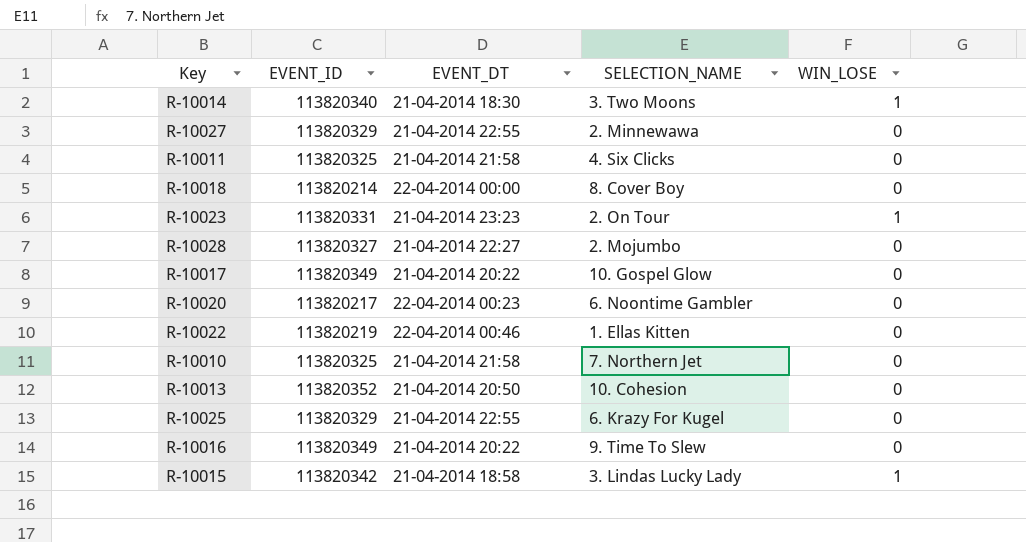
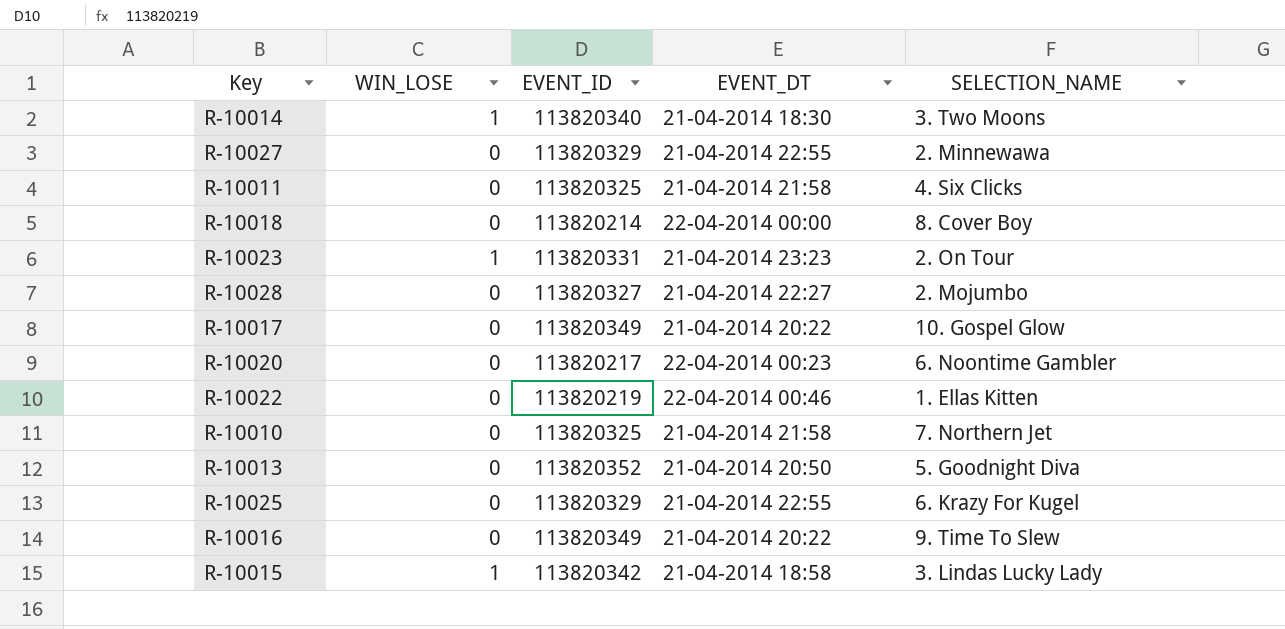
column WIN_LOSE | position: 5 -> 2
R-10013 | SELECTION_NAME: 10. Cohesion -> 5. Goodnight Diva

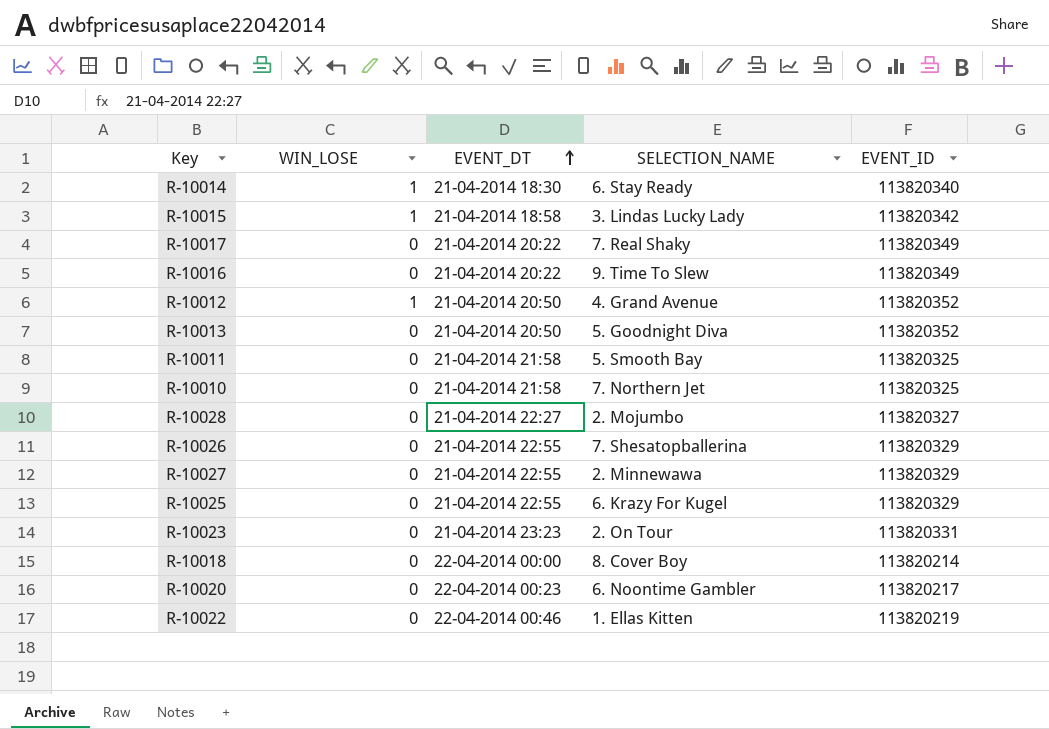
row order: none -> EVENT_DT ascending
column EVENT_ID | position: 3 -> 5
R-10014 | SELECTION_NAME: 3. Two Moons -> 6. Stay Ready
R-10017 | SELECTION_NAME: 10. Gospel Glow -> 7. Real Shaky
row R-10012: none -> 1 | 21-04-2014 20:50 | 4. Grand Avenue | 113820352
R-10011 | SELECTION_NAME: 4. Six Clicks -> 5. Smooth Bay
row R-10026: none -> 0 | 21-04-2014 22:55 | 7. Shesatopballerina | 113820329
R-10023 | WIN_LOSE: 1 -> 0

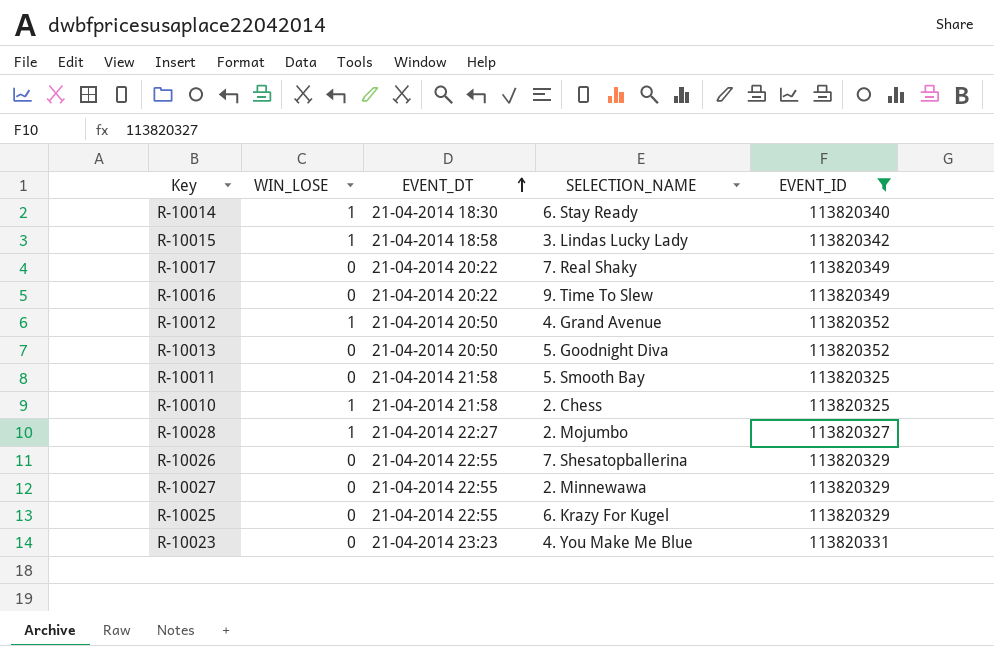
filter: none -> EVENT_ID >= 113820325
R-10010 | WIN_LOSE: 0 -> 1
R-10010 | SELECTION_NAME: 7. Northern Jet -> 2. Chess
R-10028 | WIN_LOSE: 0 -> 1
R-10023 | SELECTION_NAME: 2. On Tour -> 4. You Make Me Blue

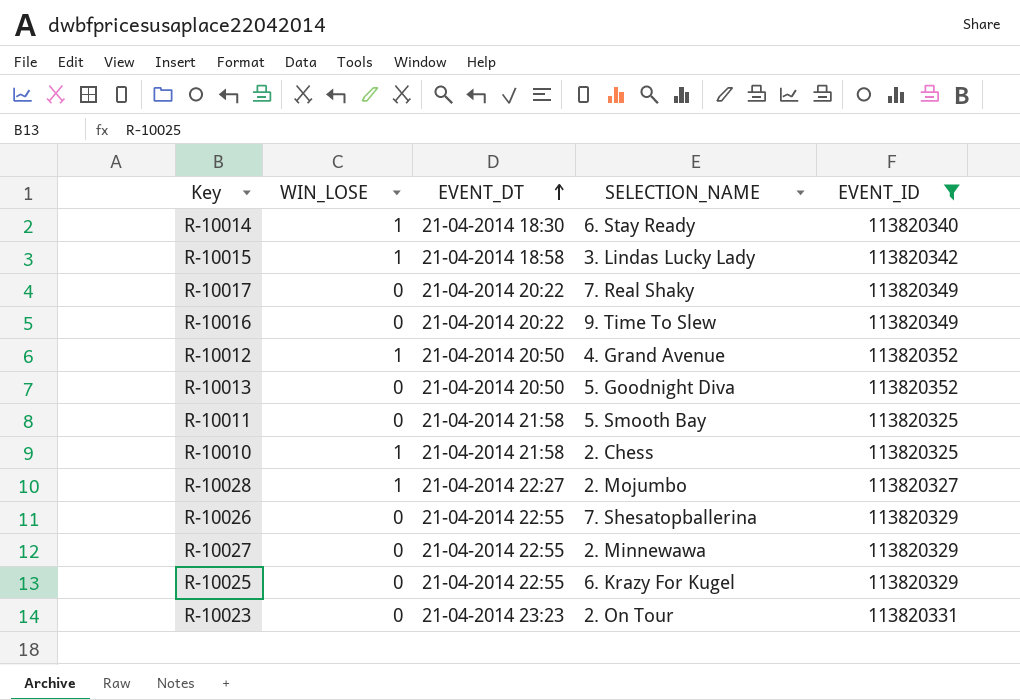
R-10023 | SELECTION_NAME: 4. You Make Me Blue -> 2. On Tour

